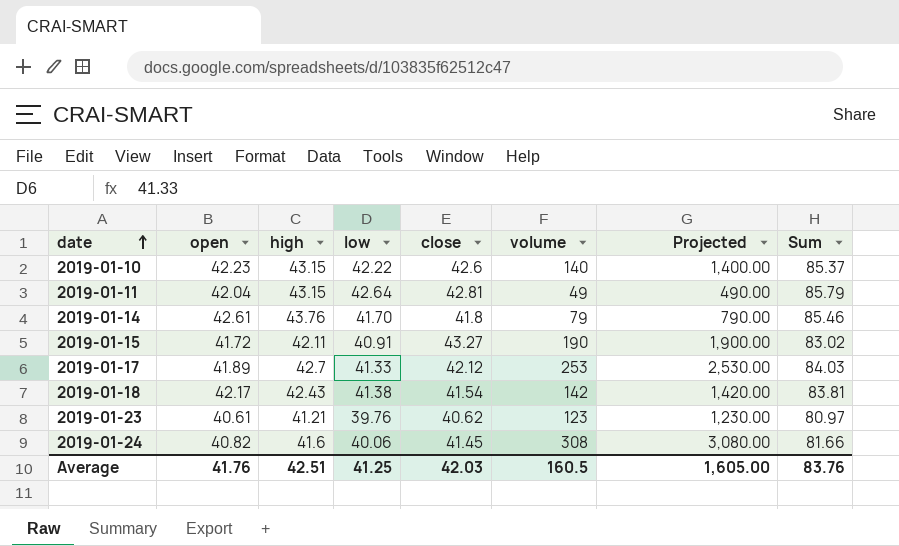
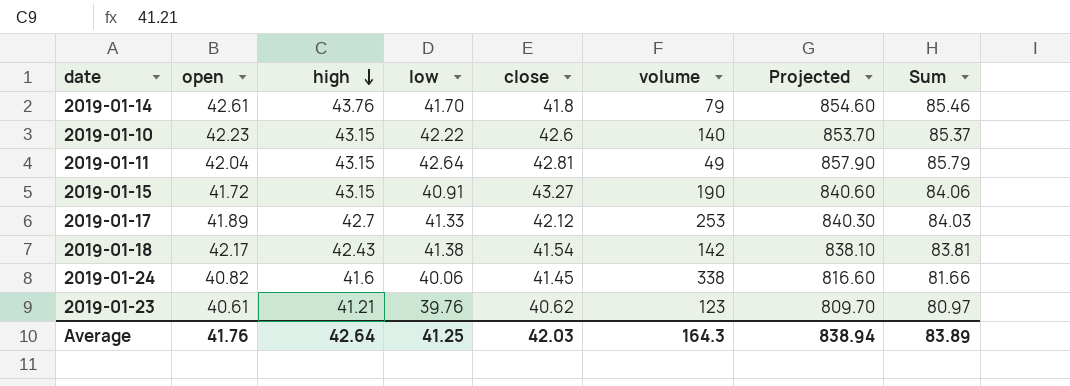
row order: date ascending -> high descending
column Projected | formula: [volume] * 10 -> [Sum] * 10
2019-01-15 | high: 42.11 -> 43.15
2019-01-15 | Sum: 83.02 -> 84.06
2019-01-24 | volume: 308 -> 338
Average | high: 42.51 -> 42.64
Average | volume: 160.5 -> 164.3
Average | Projected: 1,605.00 -> 838.94
Average | Sum: 83.76 -> 83.89

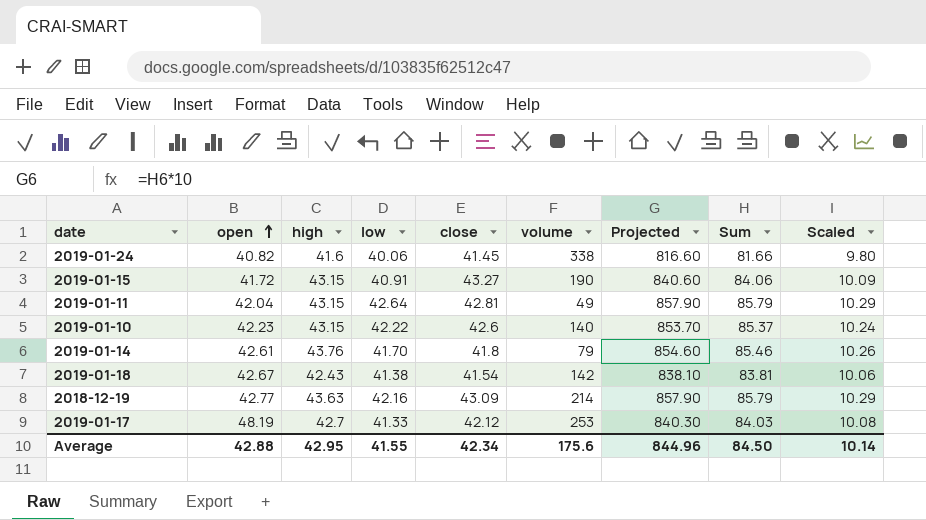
row order: high descending -> open ascending
column Scaled | formula: none -> [Sum] * 0.12
row 2019-01-23: 40.61 | 41.21 | 39.76 | 40.62 | 123 | 809.70 | 80.97 -> none
2019-01-18 | open: 42.17 -> 42.67
row 2018-12-19: none -> 42.77 | 43.63 | 42.16 | 43.09 | 214 | 857.90 | 85.79 | 10.29
2019-01-17 | open: 41.89 -> 48.19
Average | open: 41.76 -> 42.88
Average | high: 42.64 -> 42.95
Average | low: 41.25 -> 41.55
Average | close: 42.03 -> 42.34
Average | volume: 164.3 -> 175.6
Average | Projected: 838.94 -> 844.96
Average | Sum: 83.89 -> 84.50

